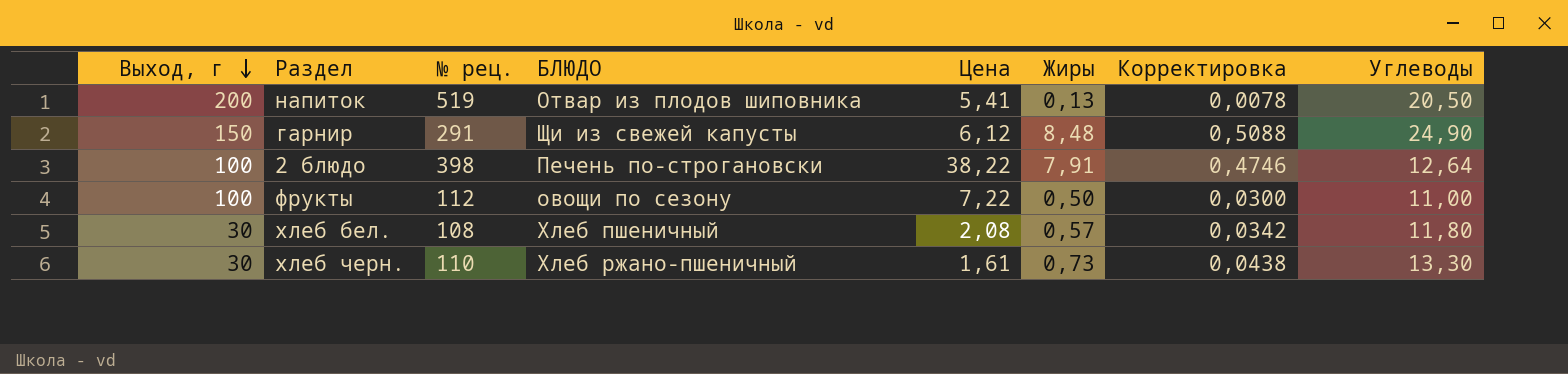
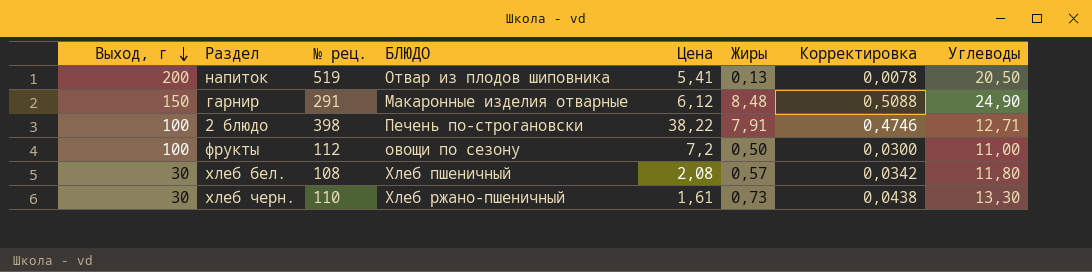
гарнир | БЛЮДО: Щи из свежей капусты -> Макаронные изделия отварные
2 блюдо | Углеводы: 12,64 -> 12,71
фрукты | Цена: 7,22 -> 7,2

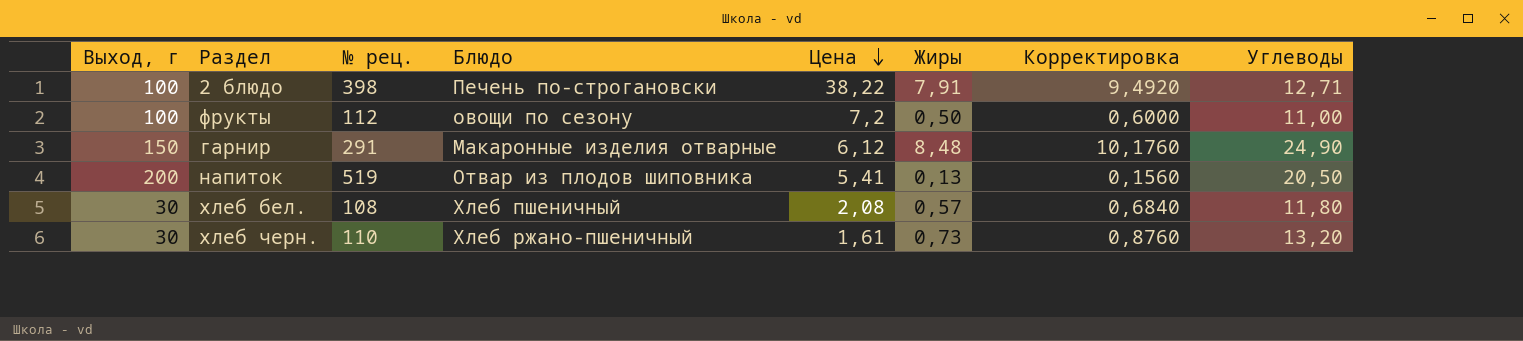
row order: Выход, г descending -> Цена descending
column name: БЛЮДО -> Блюдо
column Корректировка | formula: [Жиры] * 0,06 -> [Жиры] * 1,2
хлеб черн. | Углеводы: 13,30 -> 13,20

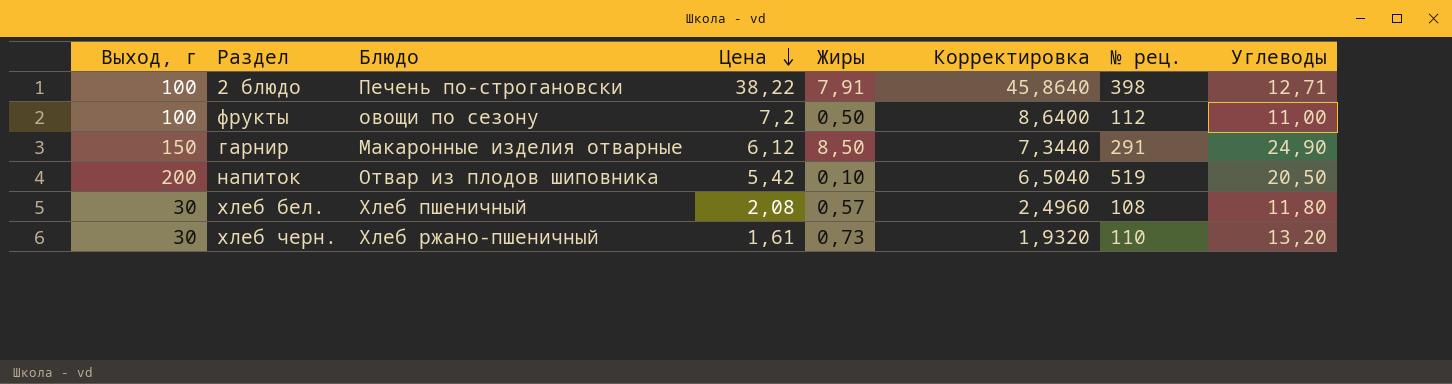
column Корректировка | formula: [Жиры] * 1,2 -> [Цена] * 1,2
column № рец. | position: 3 -> 7
гарнир | Жиры: 8,48 -> 8,50
напиток | Цена: 5,41 -> 5,42
напиток | Жиры: 0,13 -> 0,10

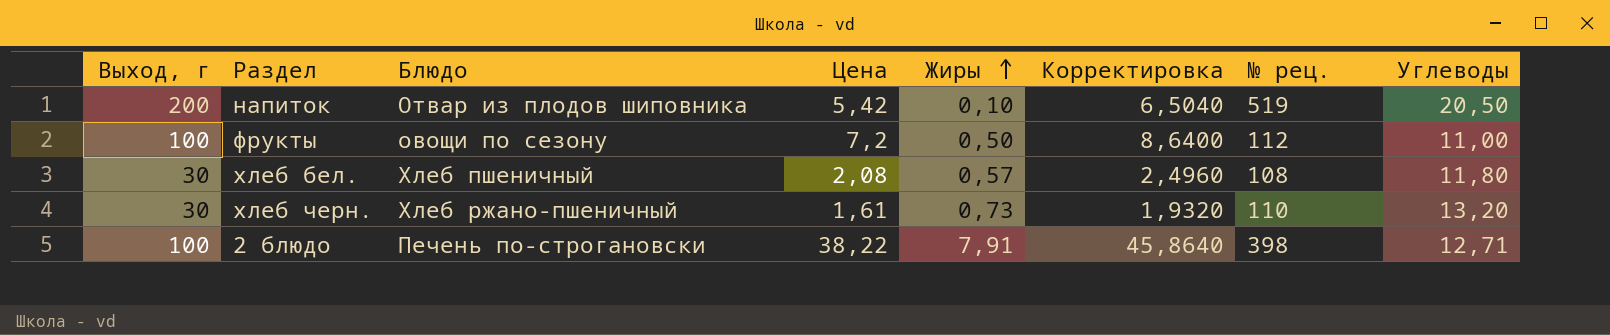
row order: Цена descending -> Жиры ascending
row гарнир: 150 | Макаронные изделия отварные | 6,12 | 8,50 | 7,3440 | 291 | 24,90 -> none

